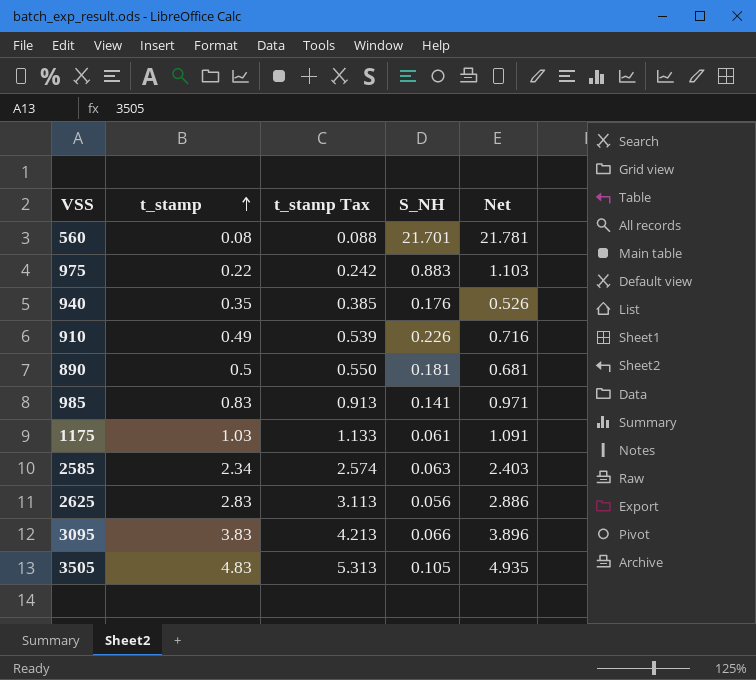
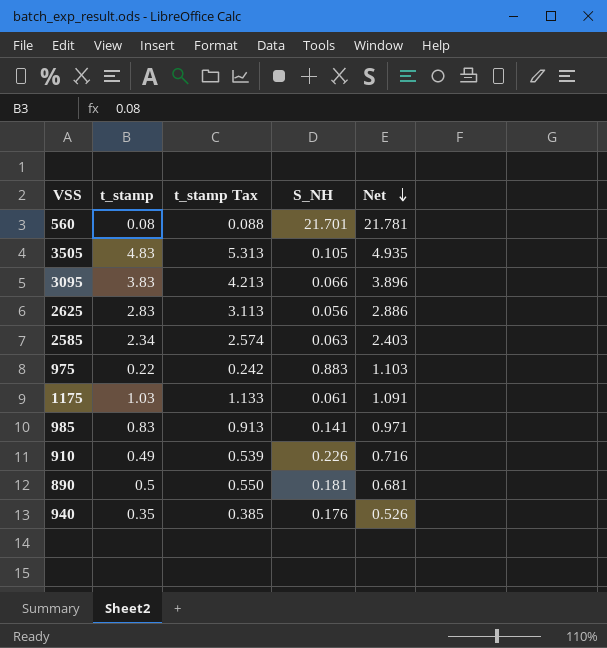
row order: t_stamp ascending -> Net descending

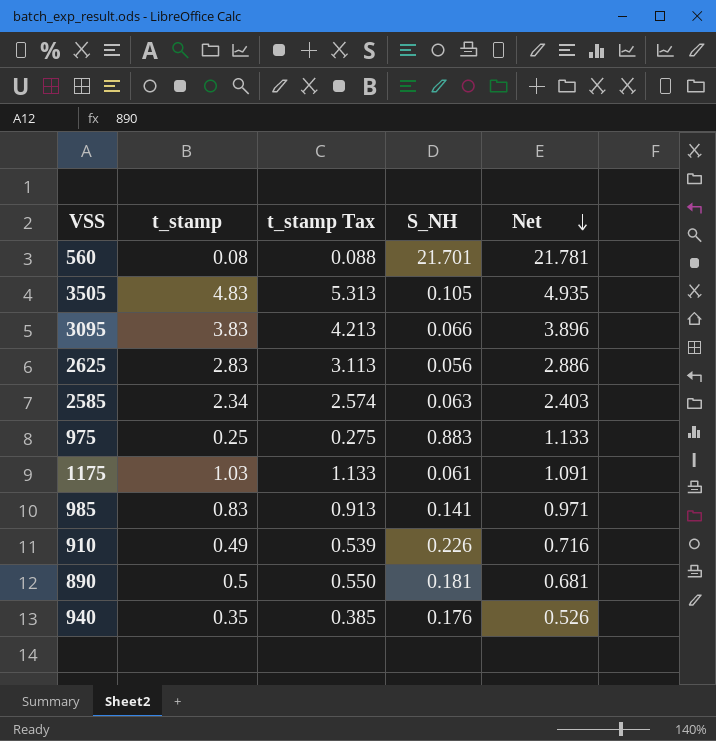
975 | t_stamp: 0.22 -> 0.25
975 | t_stamp Tax: 0.242 -> 0.275
975 | Net: 1.103 -> 1.133

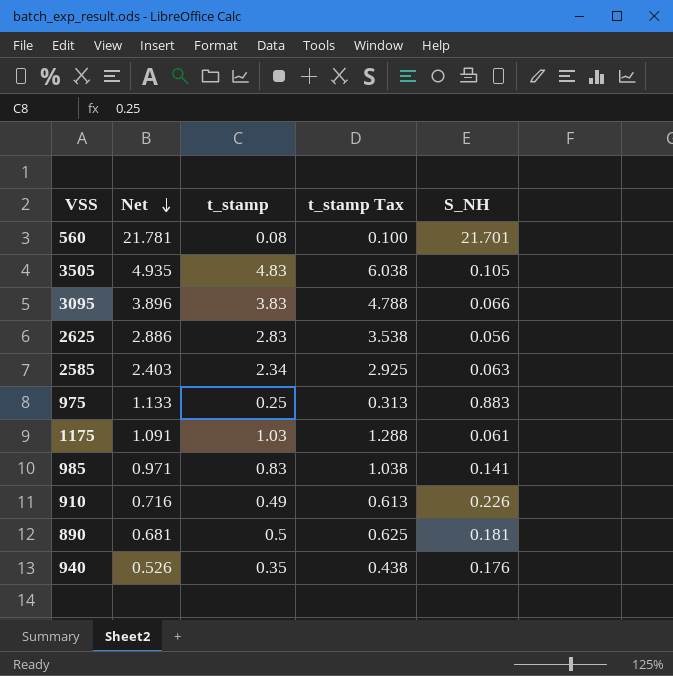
column Net | position: 5 -> 2
column t_stamp Tax | formula: [t_stamp] * 1.1 -> [t_stamp] * 1.25

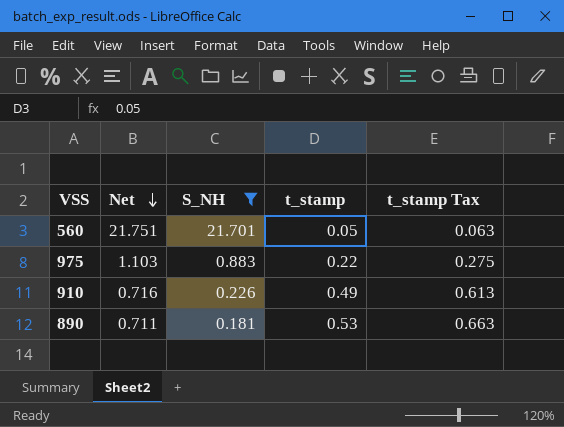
filter: none -> S_NH >= 0.181
column S_NH | position: 5 -> 3
560 | Net: 21.781 -> 21.751
560 | t_stamp: 0.08 -> 0.05
560 | t_stamp Tax: 0.100 -> 0.063
975 | Net: 1.133 -> 1.103
975 | t_stamp: 0.25 -> 0.22
975 | t_stamp Tax: 0.313 -> 0.275
890 | Net: 0.681 -> 0.711
890 | t_stamp: 0.5 -> 0.53
890 | t_stamp Tax: 0.625 -> 0.663

